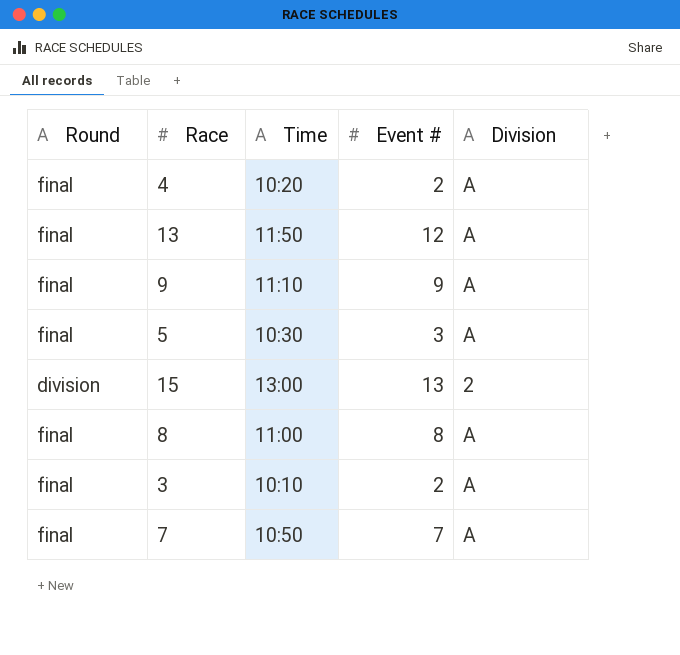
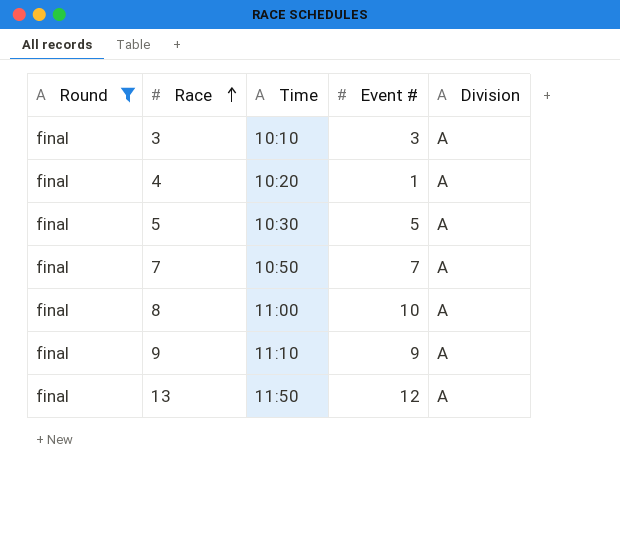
filter: none -> Round = final
row order: none -> Race ascending
3 | Event #: 2 -> 3
4 | Event #: 2 -> 1
5 | Event #: 3 -> 5
8 | Event #: 8 -> 10

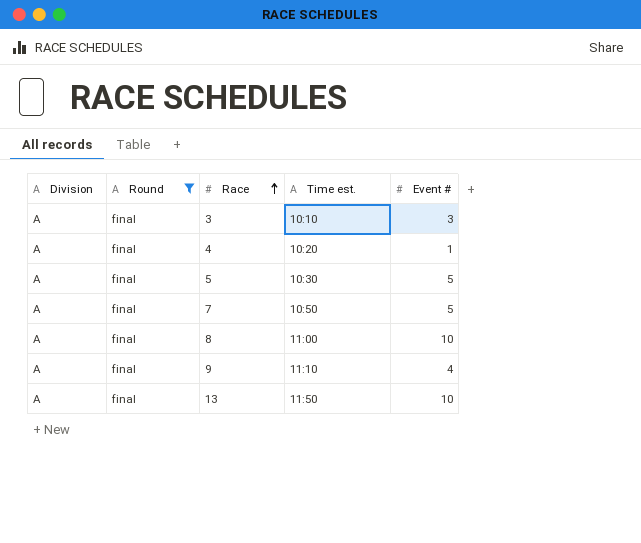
column Division | position: 5 -> 1
column name: Time -> Time est.
7 | Event #: 7 -> 5
9 | Event #: 9 -> 4
13 | Event #: 12 -> 10

